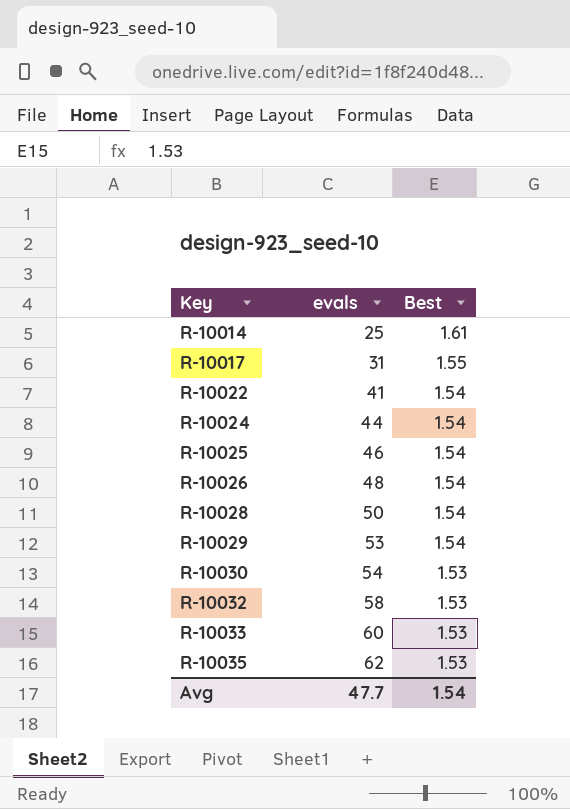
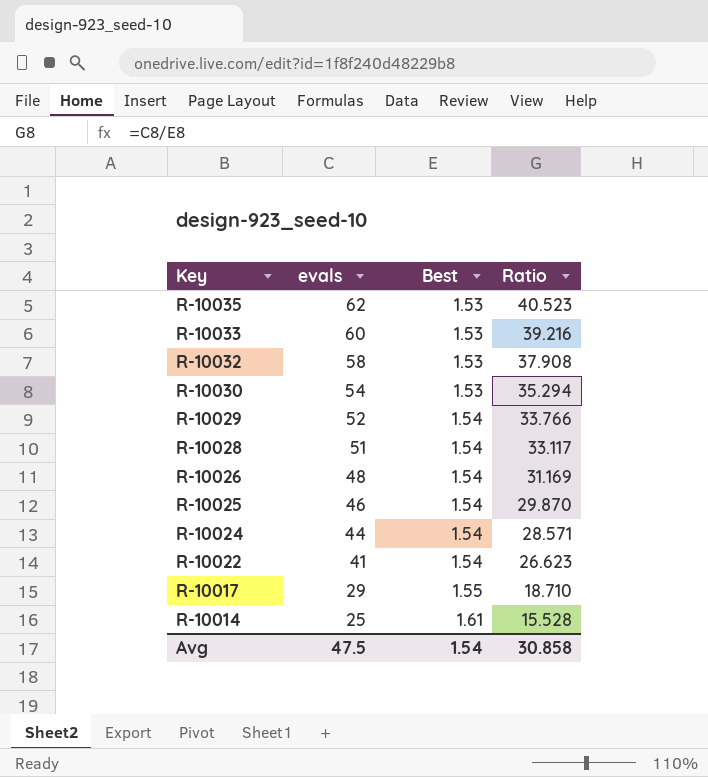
row order: Key ascending -> Key descending
column Ratio | formula: none -> [evals] / [Best]
R-10029 | evals: 53 -> 52
R-10028 | evals: 50 -> 51
R-10017 | evals: 31 -> 29
Avg | evals: 47.7 -> 47.5

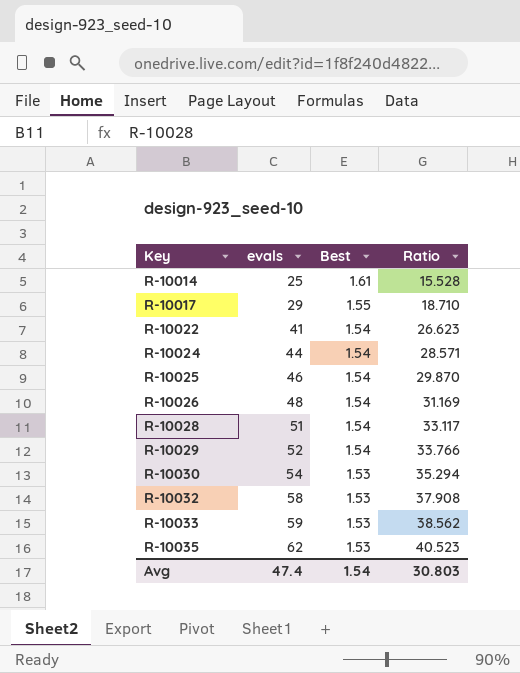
row order: Key descending -> Key ascending
R-10033 | evals: 60 -> 59
R-10033 | Ratio: 39.216 -> 38.562
Avg | evals: 47.5 -> 47.4
Avg | Ratio: 30.858 -> 30.803

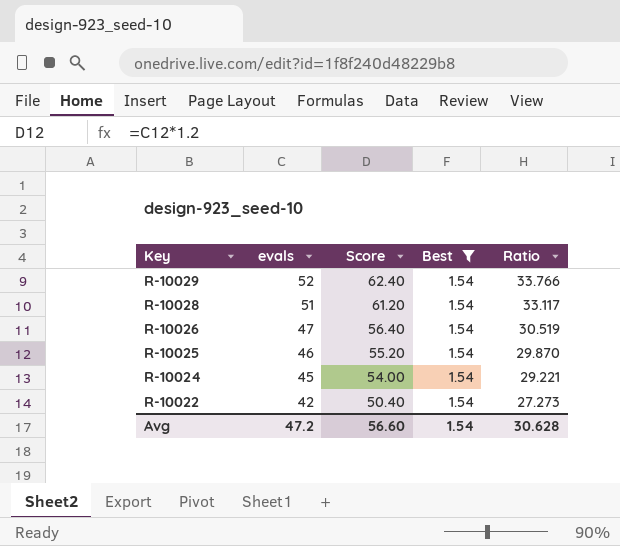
filter: none -> Best = 1.54
row order: Key ascending -> Key descending
column Score | formula: none -> [evals] * 1.2
R-10026 | evals: 48 -> 47
R-10026 | Ratio: 31.169 -> 30.519
R-10024 | evals: 44 -> 45
R-10024 | Ratio: 28.571 -> 29.221
R-10022 | evals: 41 -> 42
R-10022 | Ratio: 26.623 -> 27.273
Avg | evals: 47.4 -> 47.2
Avg | Ratio: 30.803 -> 30.628

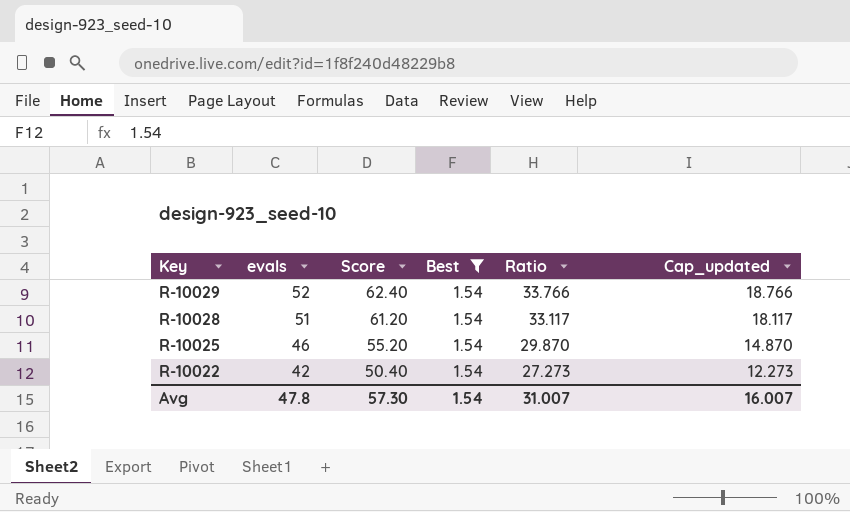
column Cap_updated | formula: none -> [Ratio] - 15
row R-10026: 47 | 56.40 | 1.54 | 30.519 -> none
row R-10024: 45 | 54.00 | 1.54 | 29.221 -> none
Avg | evals: 47.2 -> 47.8
Avg | Score: 56.60 -> 57.30
Avg | Ratio: 30.628 -> 31.007

